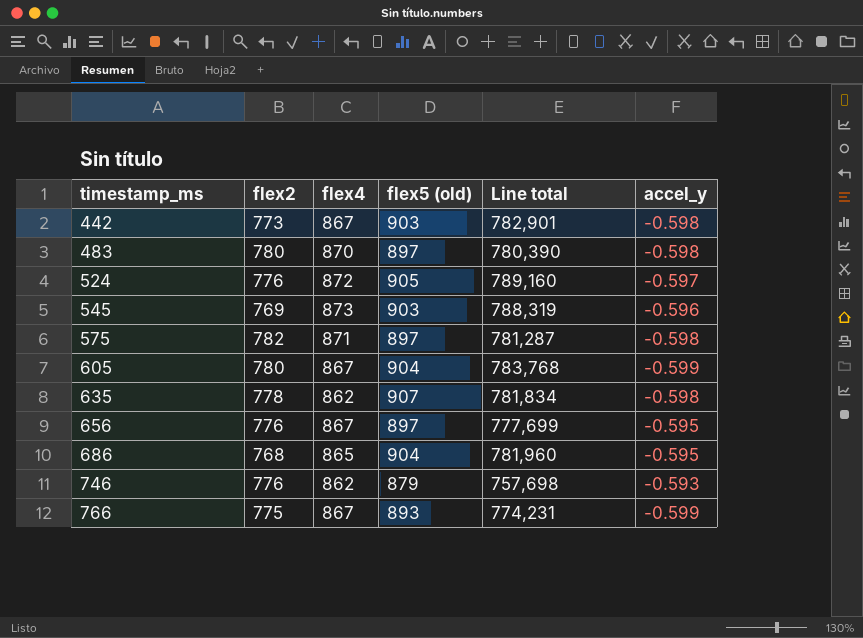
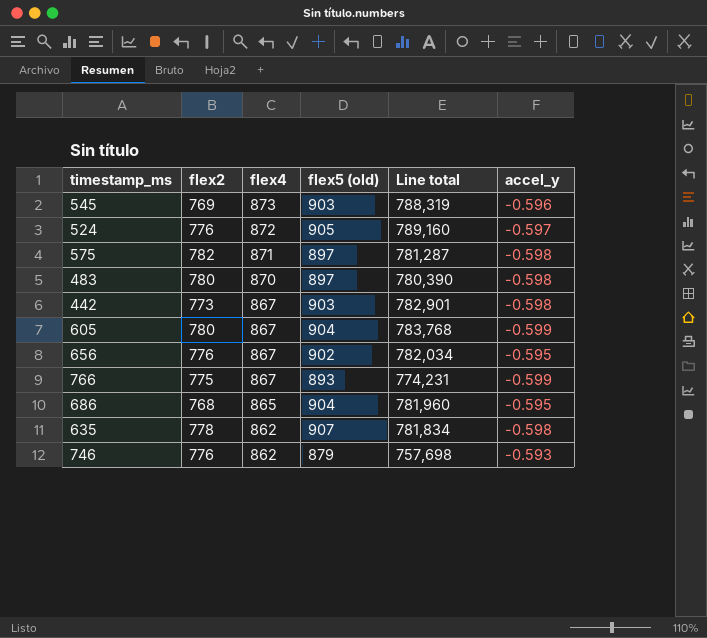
row order: timestamp_ms ascending -> flex4 descending
656 | flex5 (old): 897 -> 902
656 | Line total: 777,699 -> 782,034

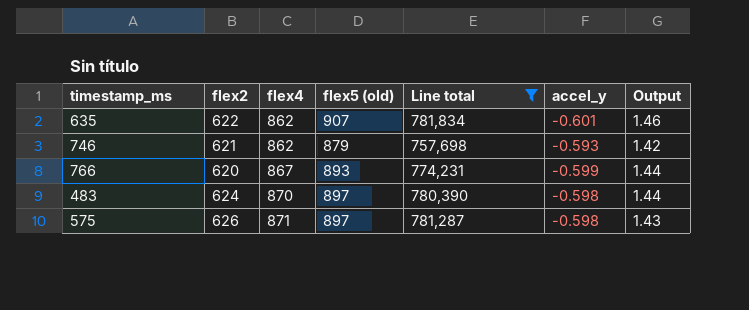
filter: none -> Line total <= 781,834
row order: flex4 descending -> flex4 ascending
column Output | formula: none -> [flex5 (old)] / [flex2]
635 | flex2: 778 -> 622
635 | accel_y: -0.598 -> -0.601
746 | flex2: 776 -> 621
766 | flex2: 775 -> 620
483 | flex2: 780 -> 624
575 | flex2: 782 -> 626

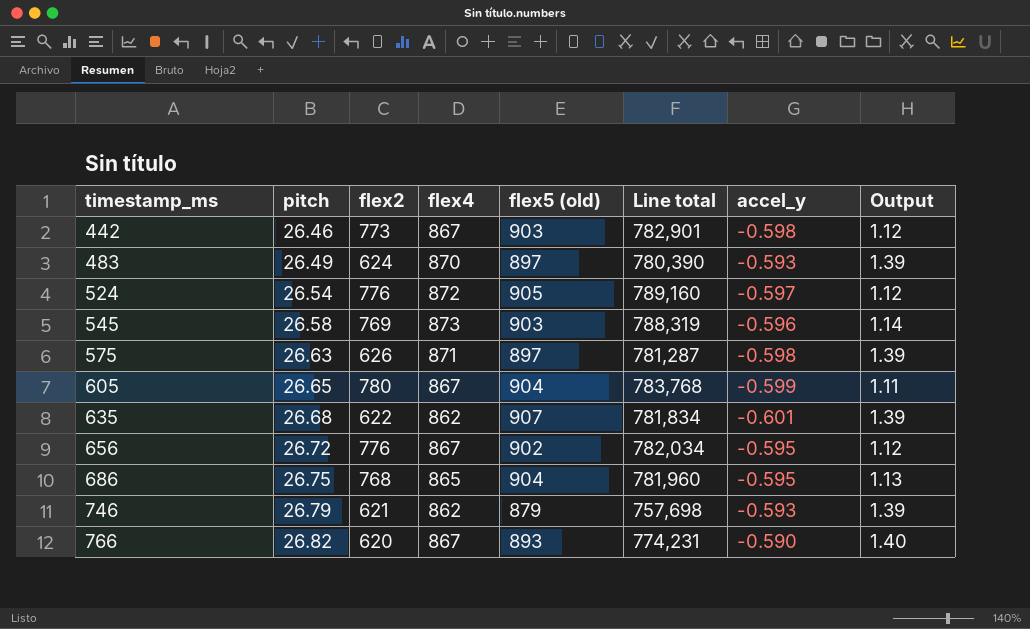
filter: Line total <= 781,834 -> none
row order: flex4 ascending -> timestamp_ms ascending
column pitch | position: none -> 2
column Output | formula: [flex5 (old)] / [flex2] -> [flex4] / [flex2]
483 | accel_y: -0.598 -> -0.593
766 | accel_y: -0.599 -> -0.590

